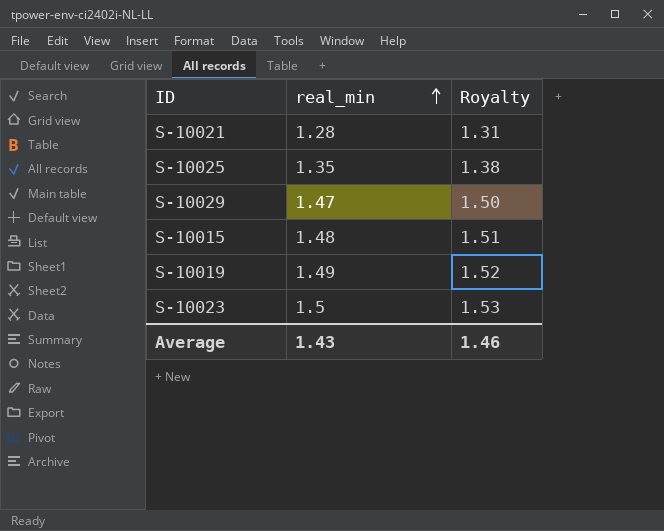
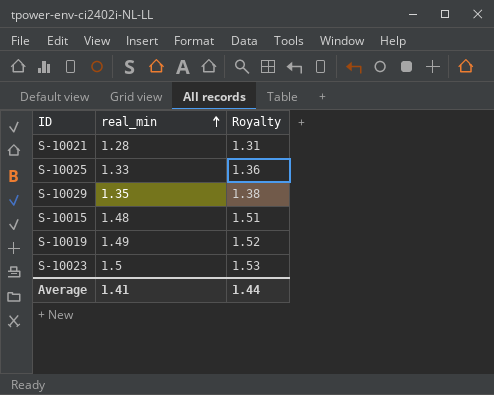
S-10025 | real_min: 1.35 -> 1.33
S-10025 | Royalty: 1.38 -> 1.36
S-10029 | real_min: 1.47 -> 1.35
S-10029 | Royalty: 1.50 -> 1.38
Average | real_min: 1.43 -> 1.41
Average | Royalty: 1.46 -> 1.44

